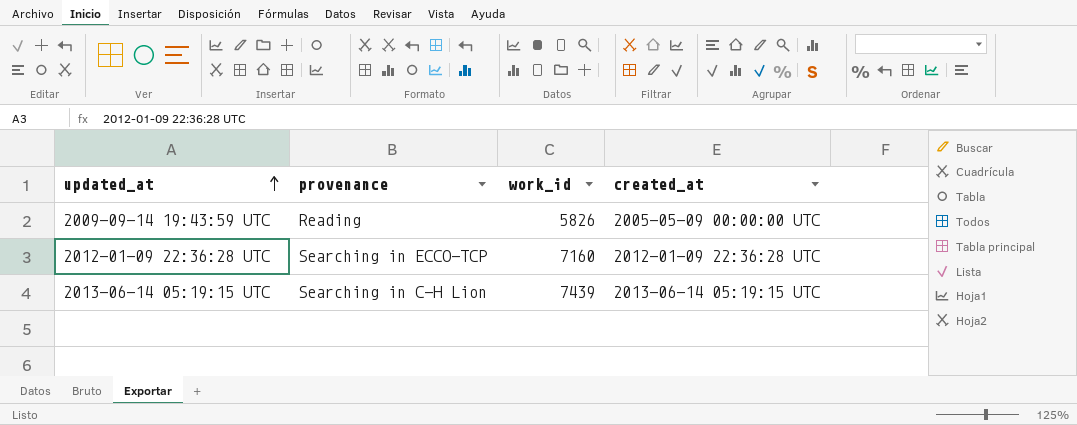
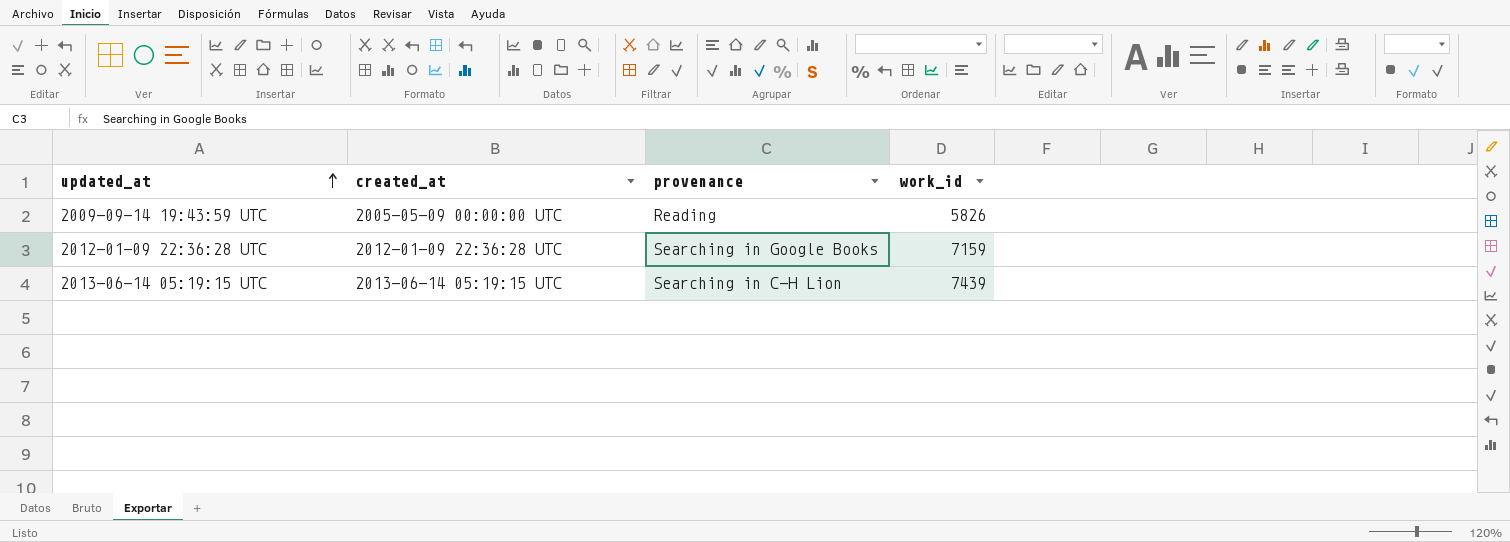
column created_at | position: 4 -> 2
2012-01-09 22:36:28 UTC | provenance: Searching in ECCO-TCP -> Searching in Google Books
2012-01-09 22:36:28 UTC | work_id: 7160 -> 7159

